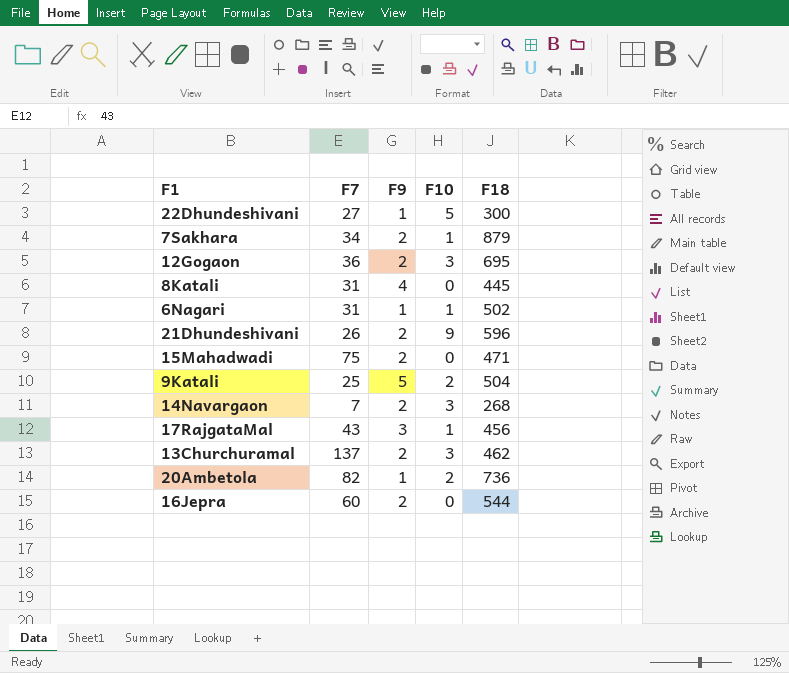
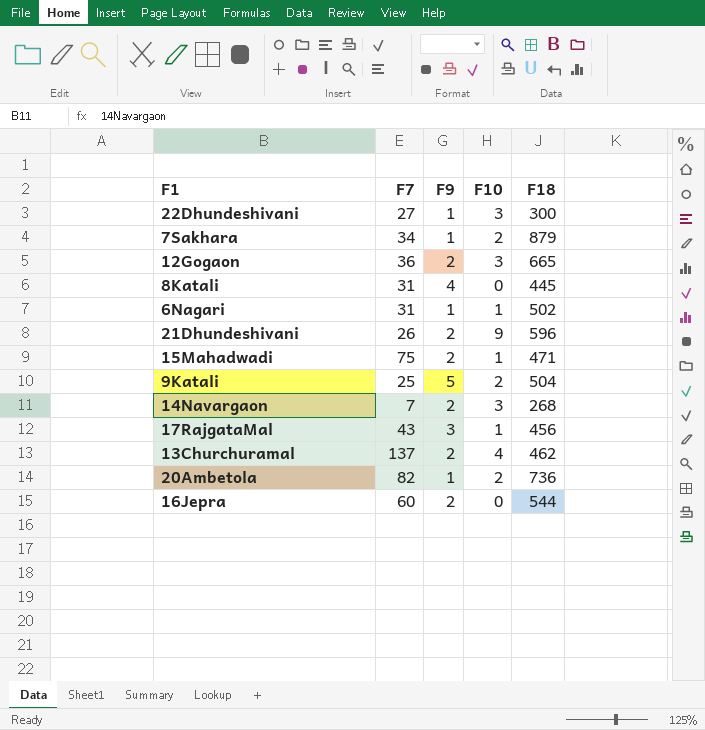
22Dhundeshivani | F10: 5 -> 3
7Sakhara | F9: 2 -> 1
7Sakhara | F10: 1 -> 2
12Gogaon | F18: 695 -> 665
15Mahadwadi | F10: 0 -> 1
13Churchuramal | F10: 3 -> 4

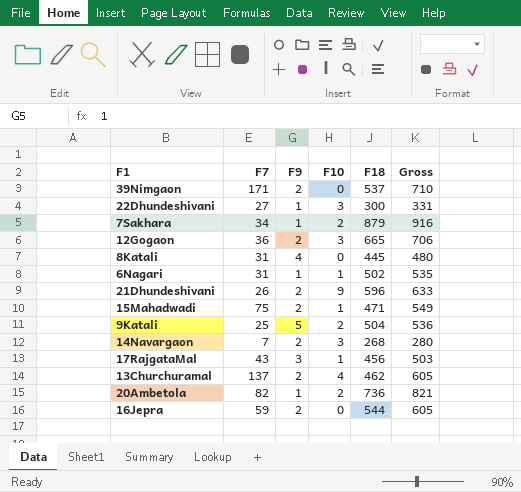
column Gross | formula: none -> [F7] + [F9] + [F10] + [F18]
row 39Nimgaon: none -> 171 | 2 | 0 | 537 | 710
16Jepra | F7: 60 -> 59

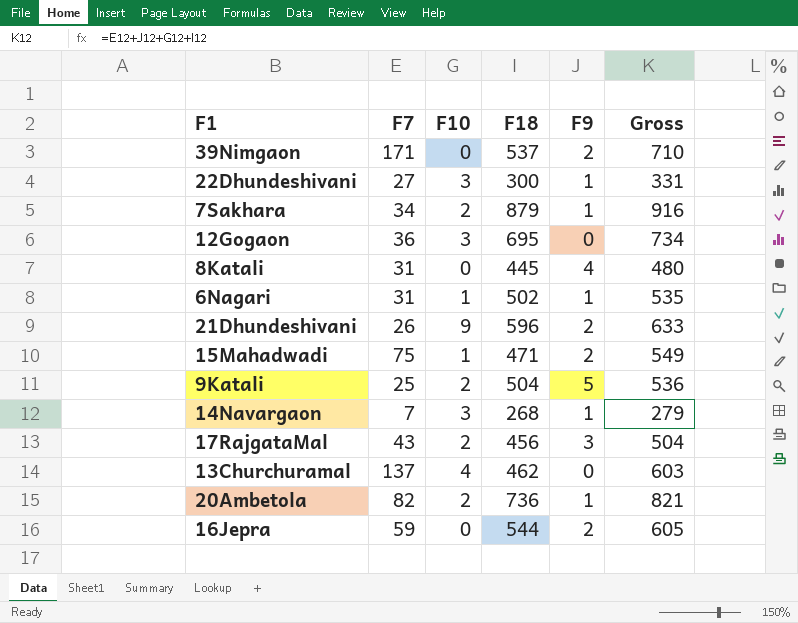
column F9 | position: 3 -> 5
12Gogaon | F18: 665 -> 695
12Gogaon | F9: 2 -> 0
12Gogaon | Gross: 706 -> 734
14Navargaon | F9: 2 -> 1
14Navargaon | Gross: 280 -> 279
17RajgataMal | F10: 1 -> 2
17RajgataMal | Gross: 503 -> 504
13Churchuramal | F9: 2 -> 0
13Churchuramal | Gross: 605 -> 603

